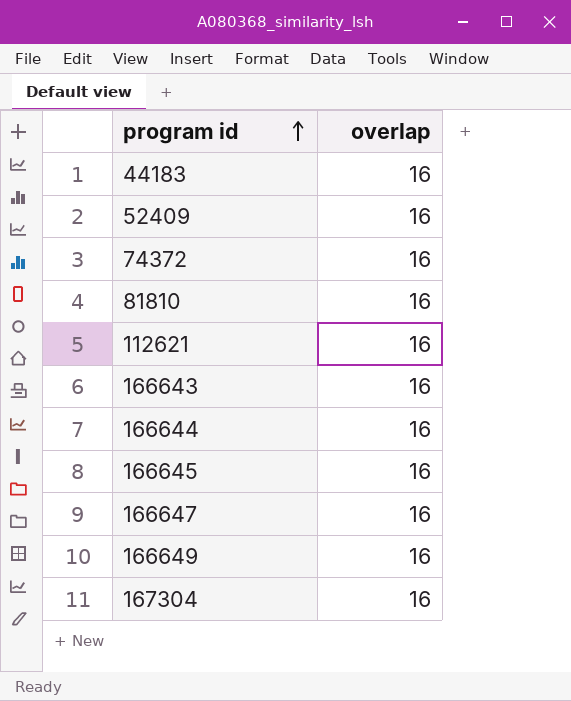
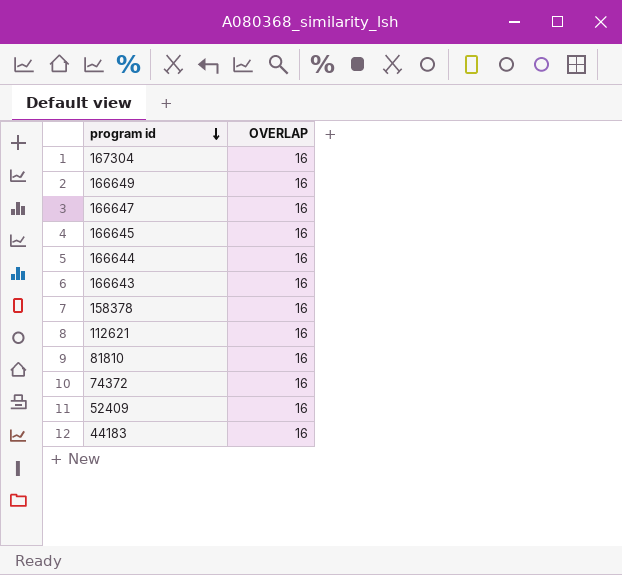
row order: program id ascending -> program id descending
column name: overlap -> OVERLAP
row 158378: none -> 16

